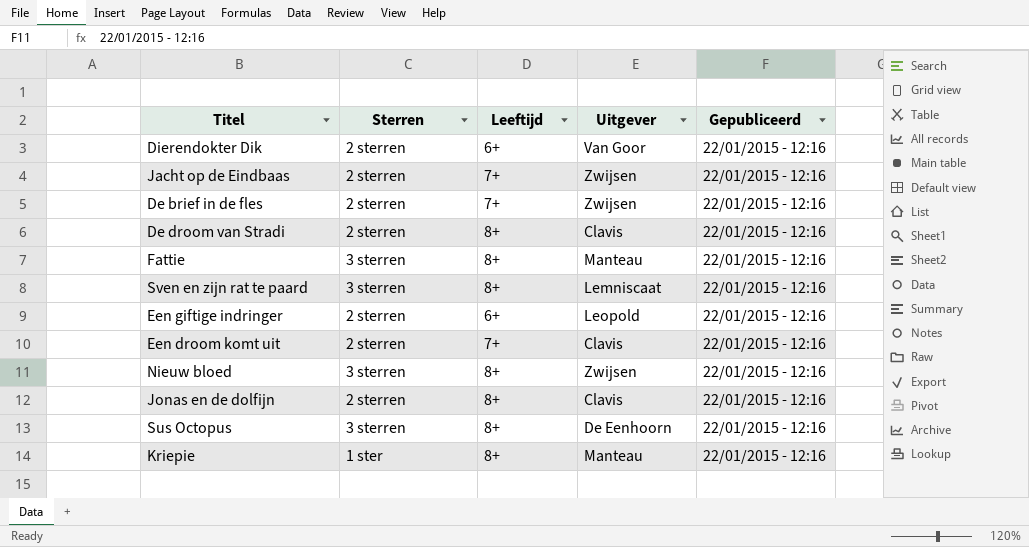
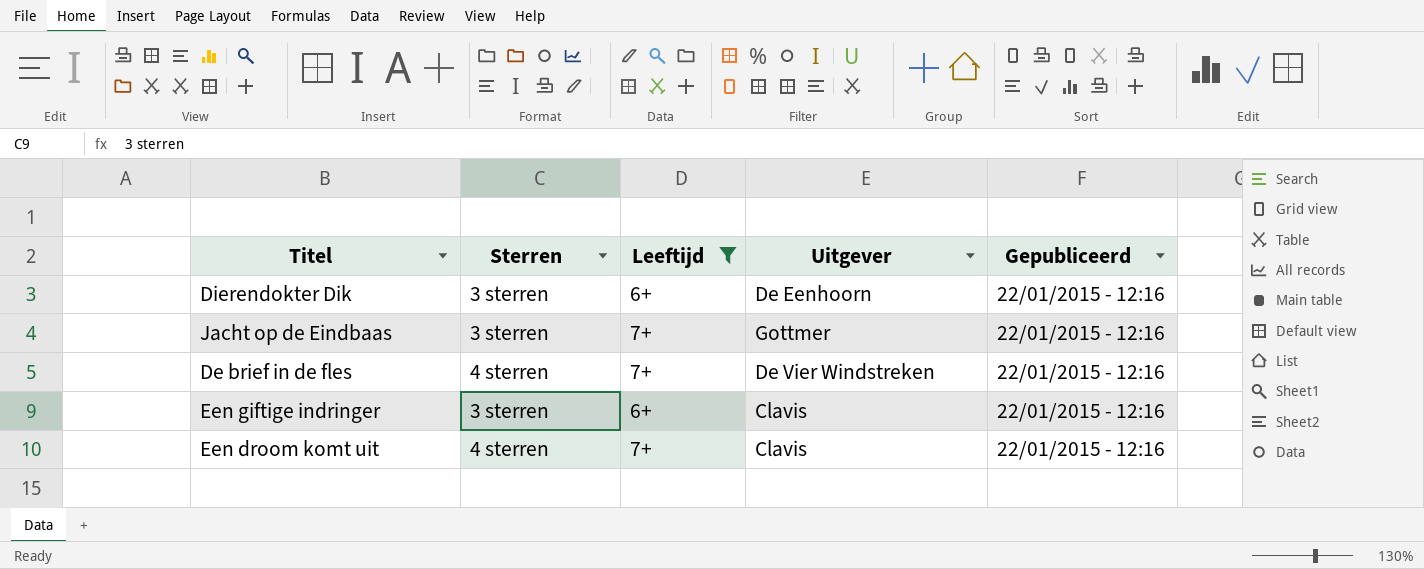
filter: none -> Leeftijd != 8+
Dierendokter Dik | Sterren: 2 sterren -> 3 sterren
Dierendokter Dik | Uitgever: Van Goor -> De Eenhoorn
Jacht op de Eindbaas | Sterren: 2 sterren -> 3 sterren
Jacht op de Eindbaas | Uitgever: Zwijsen -> Gottmer
De brief in de fles | Sterren: 2 sterren -> 4 sterren
De brief in de fles | Uitgever: Zwijsen -> De Vier Windstreken
Een giftige indringer | Sterren: 2 sterren -> 3 sterren
Een giftige indringer | Uitgever: Leopold -> Clavis
Een droom komt uit | Sterren: 2 sterren -> 4 sterren

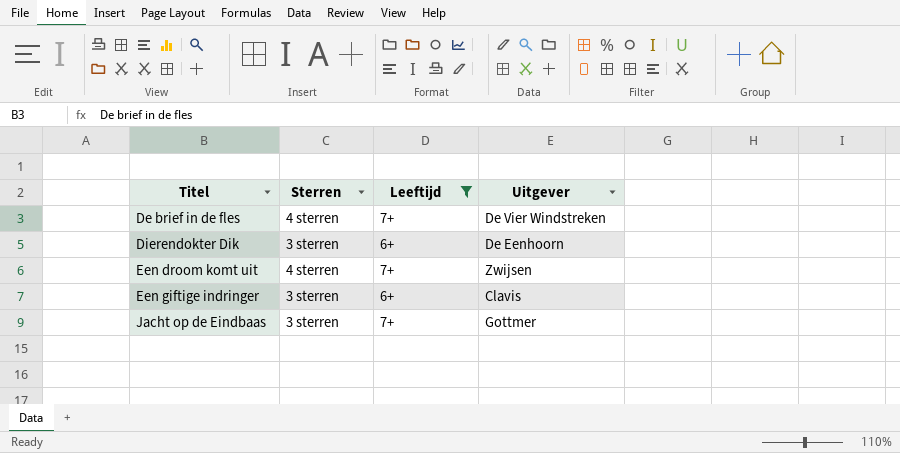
row order: none -> Titel ascending
column Gepubliceerd | position: 5 -> none
Een droom komt uit | Uitgever: Clavis -> Zwijsen

